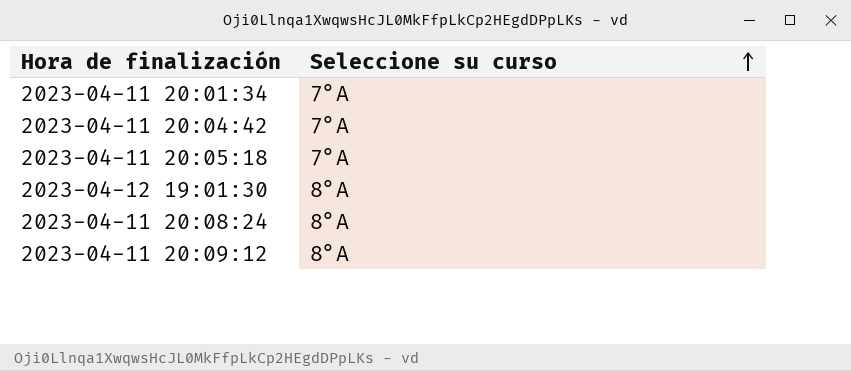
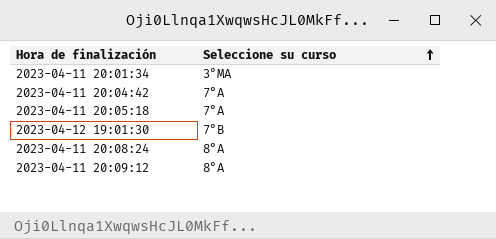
2023-04-11 20:01:34 | Seleccione su curso: 7°A -> 3°MA
2023-04-12 19:01:30 | Seleccione su curso: 8°A -> 7°B

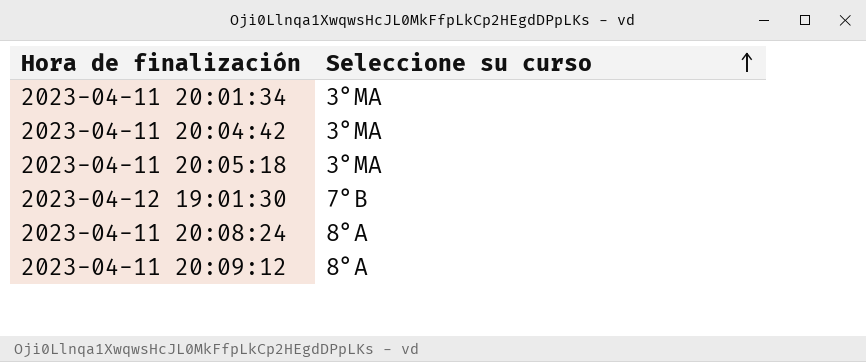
2023-04-11 20:04:42 | Seleccione su curso: 7°A -> 3°MA
2023-04-11 20:05:18 | Seleccione su curso: 7°A -> 3°MA

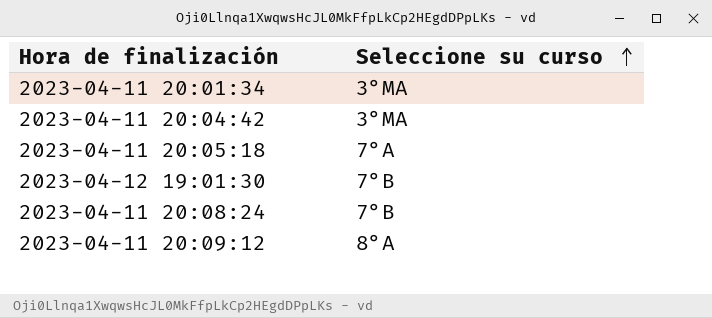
2023-04-11 20:05:18 | Seleccione su curso: 3°MA -> 7°A
2023-04-11 20:08:24 | Seleccione su curso: 8°A -> 7°B

